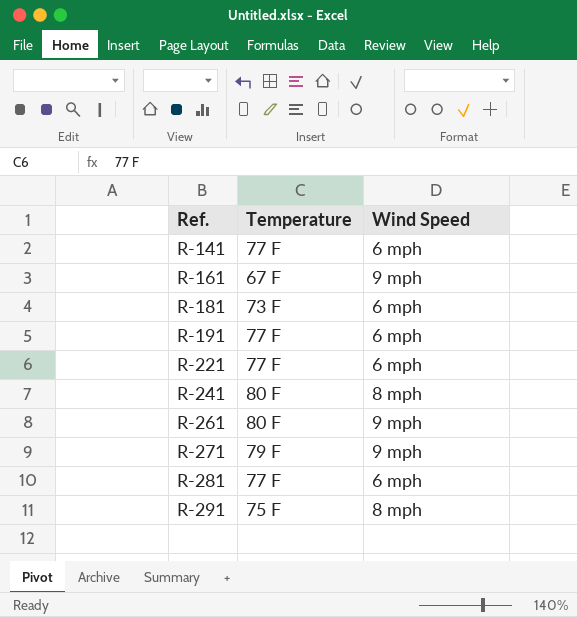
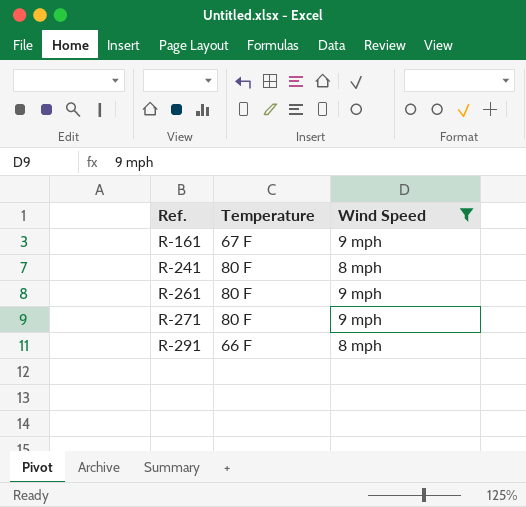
filter: none -> Wind Speed != 6 mph
R-271 | Temperature: 79 F -> 80 F
R-291 | Temperature: 75 F -> 66 F

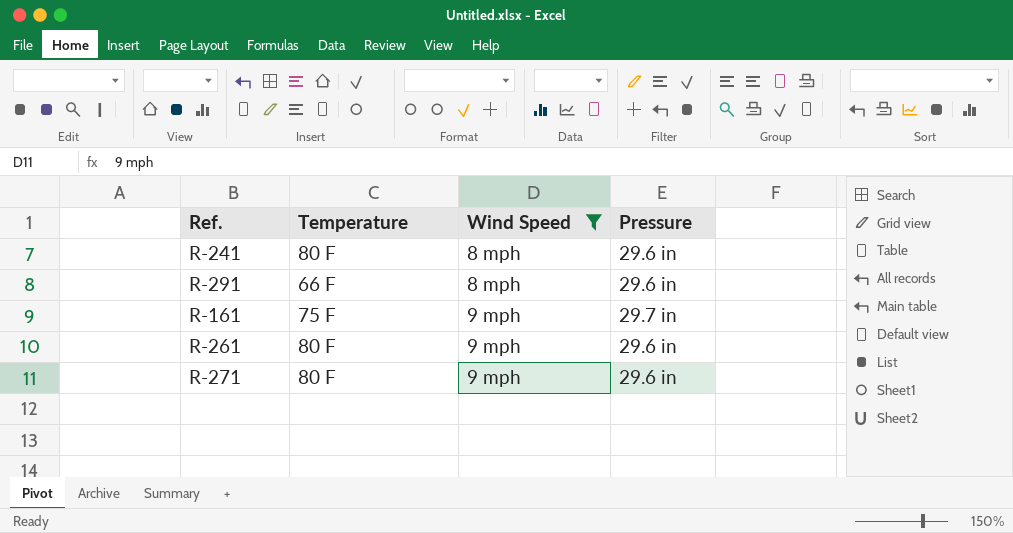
row order: Ref. ascending -> Wind Speed ascending
column Pressure | position: none -> 4
R-161 | Temperature: 67 F -> 75 F

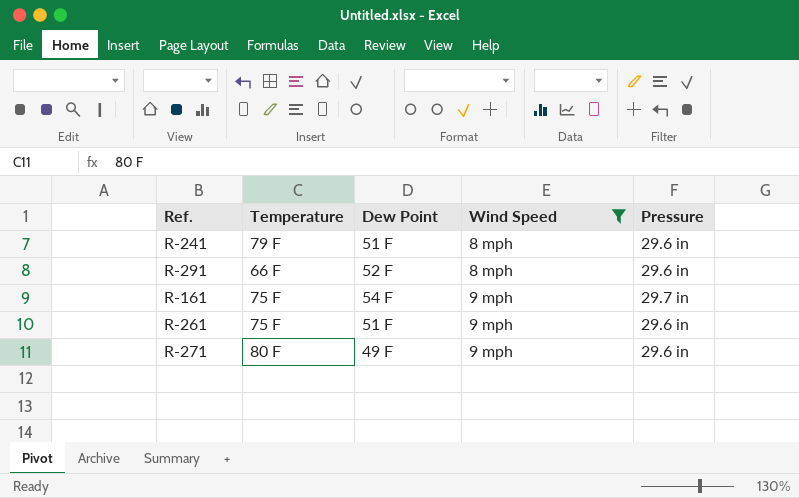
column Dew Point | position: none -> 3
R-241 | Temperature: 80 F -> 79 F
R-261 | Temperature: 80 F -> 75 F

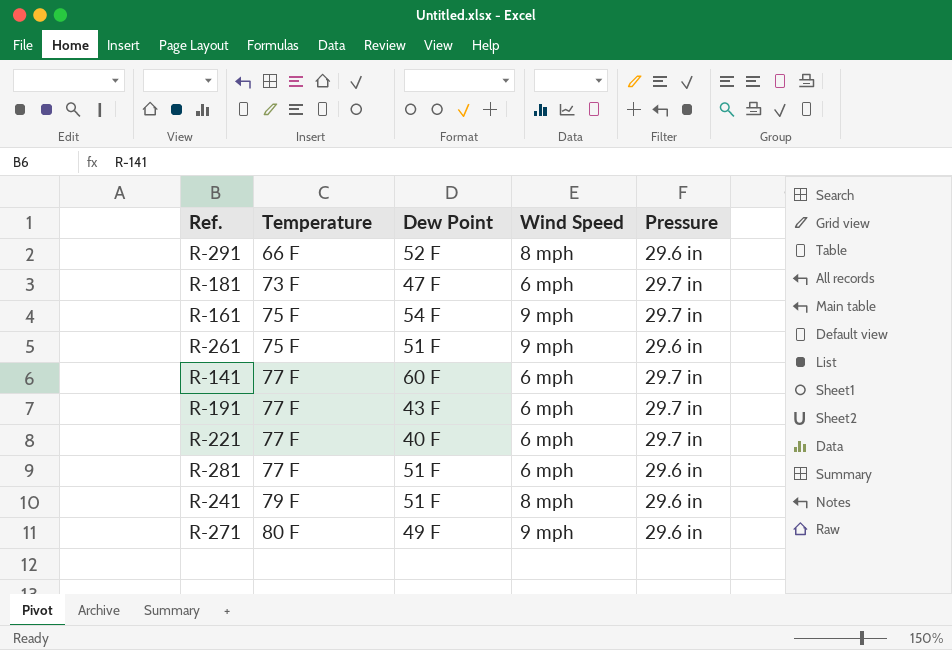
filter: Wind Speed != 6 mph -> none
row order: Wind Speed ascending -> Temperature ascending

